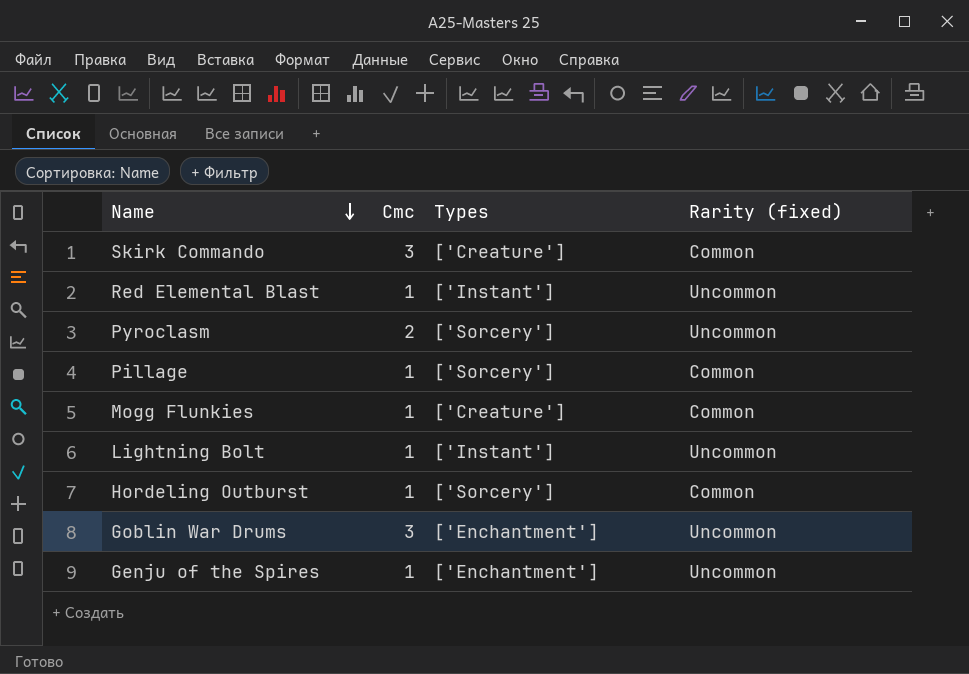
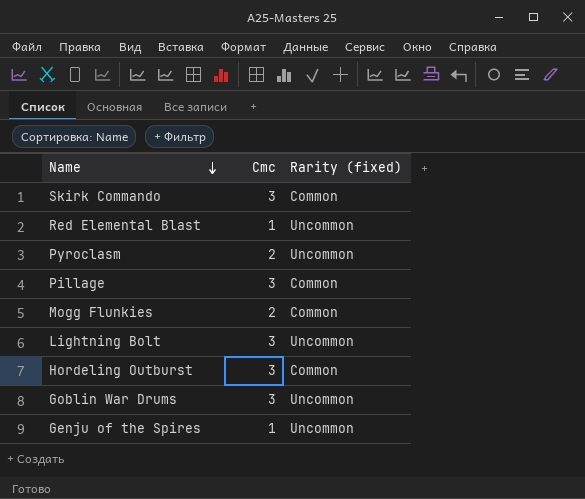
column Types | position: 3 -> none
Pillage | Cmc: 1 -> 3
Mogg Flunkies | Cmc: 1 -> 2
Lightning Bolt | Cmc: 1 -> 3
Hordeling Outburst | Cmc: 1 -> 3

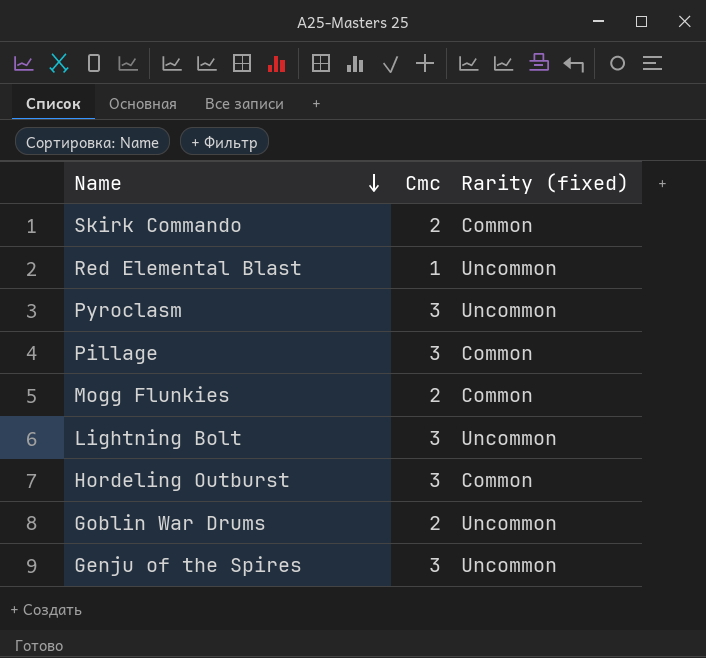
Skirk Commando | Cmc: 3 -> 2
Pyroclasm | Cmc: 2 -> 3
Goblin War Drums | Cmc: 3 -> 2
Genju of the Spires | Cmc: 1 -> 3

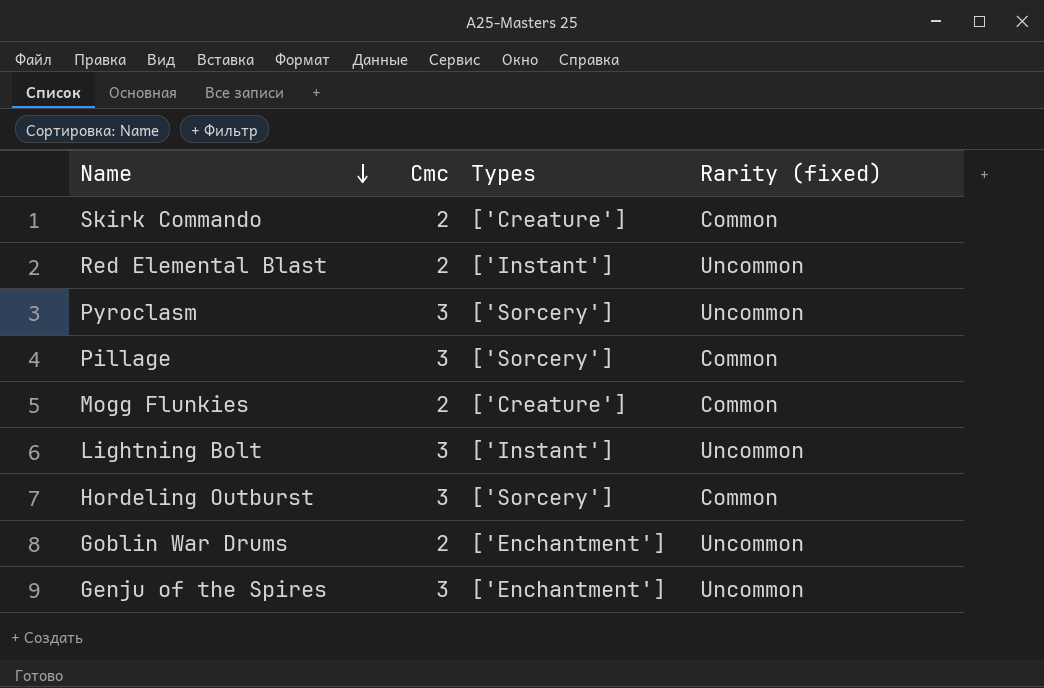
column Types | position: none -> 3
Red Elemental Blast | Cmc: 1 -> 2

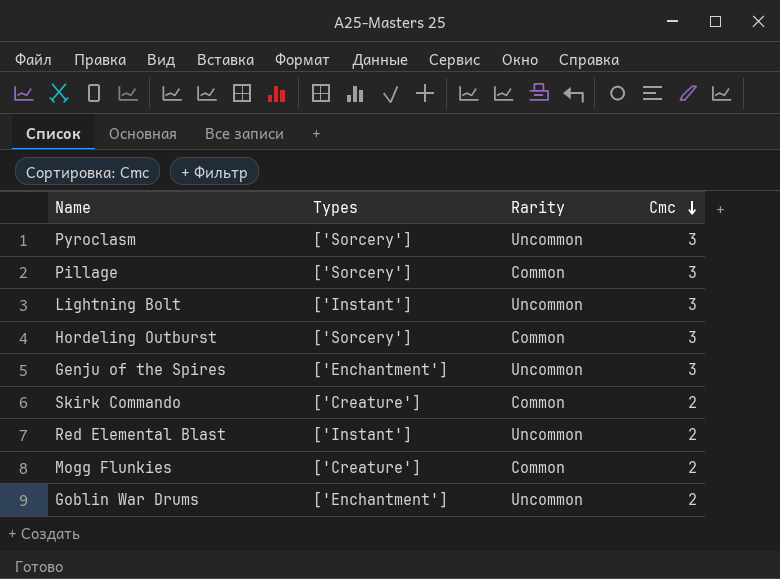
row order: Name descending -> Cmc descending
column name: Rarity (fixed) -> Rarity
column Cmc | position: 2 -> 4

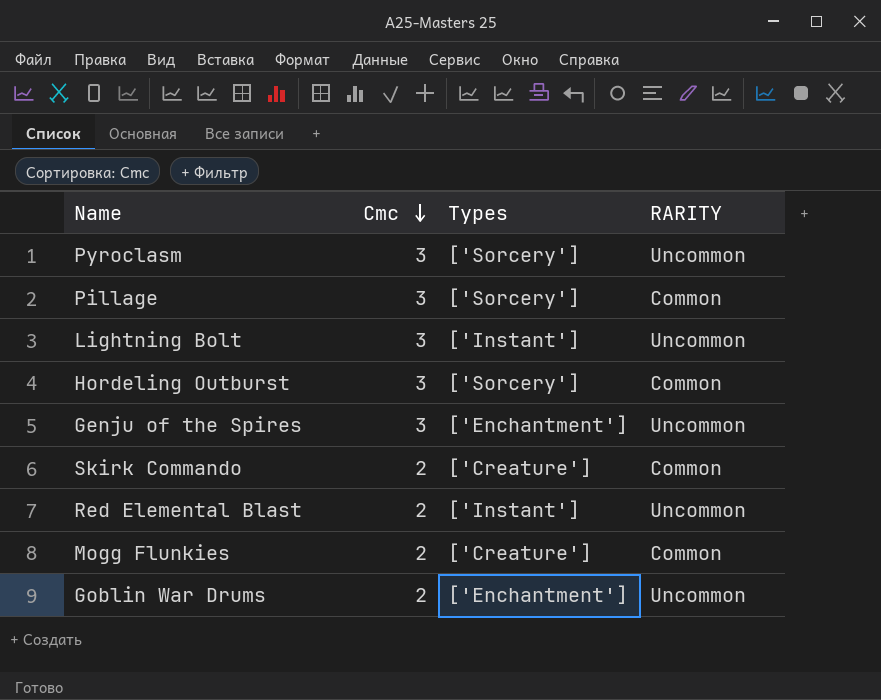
column Cmc | position: 4 -> 2
column name: Rarity -> RARITY

